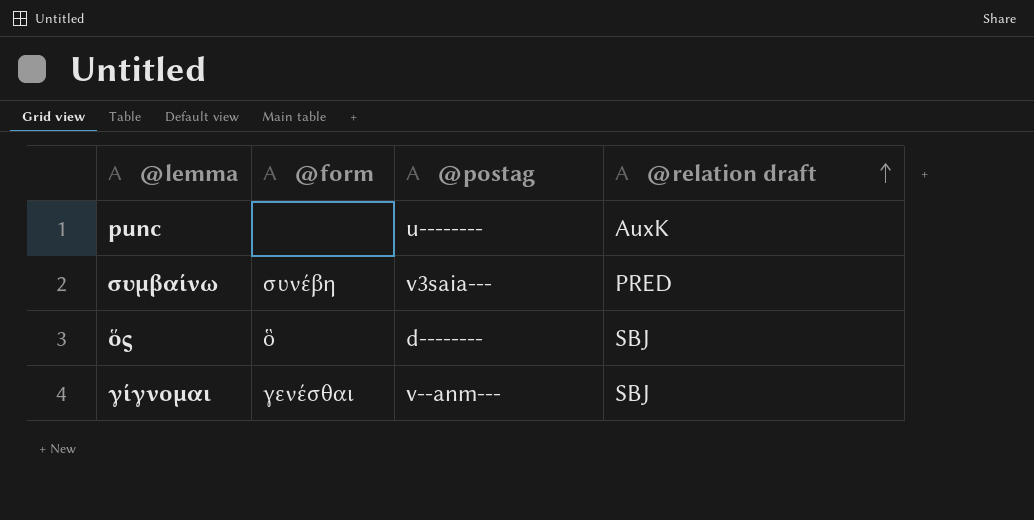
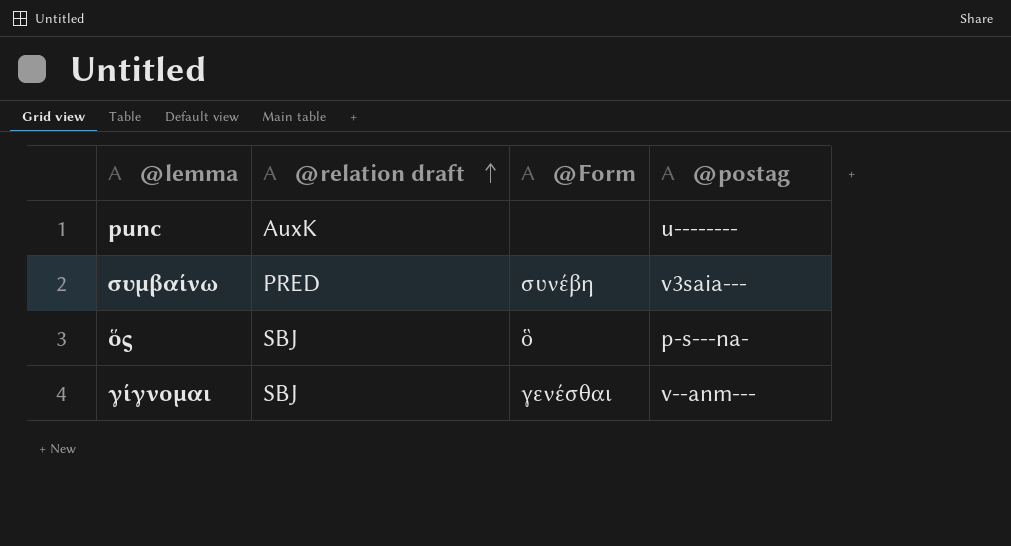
column @relation draft | position: 4 -> 2
column name: @form -> @Form
ὅς | @postag: d-------- -> p-s---na-

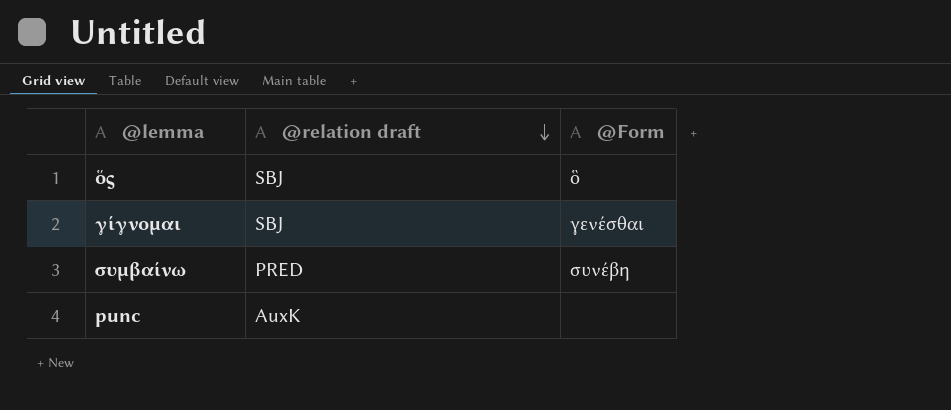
row order: @relation draft ascending -> @relation draft descending
column @postag | position: 4 -> none

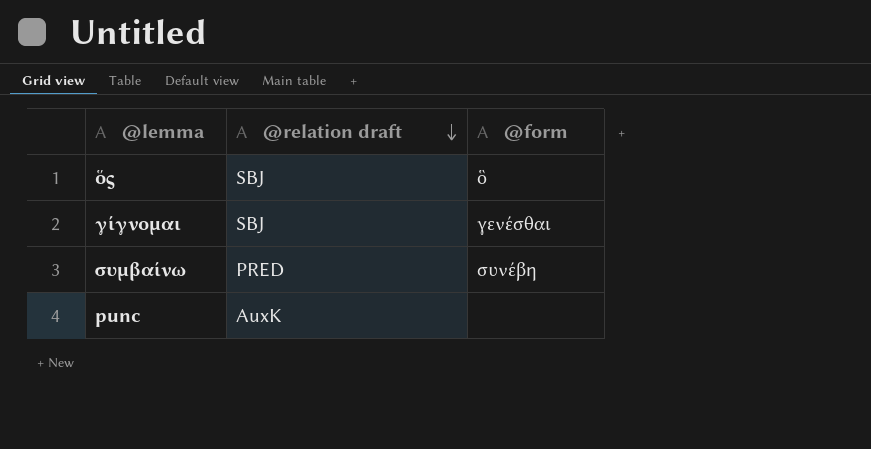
column name: @Form -> @form

